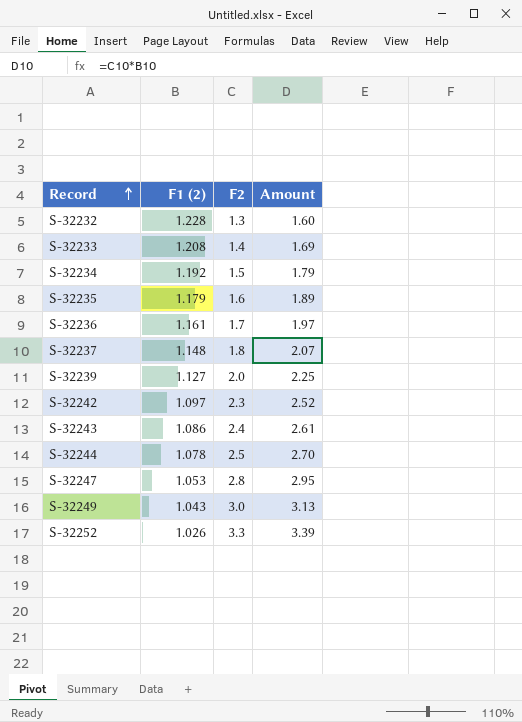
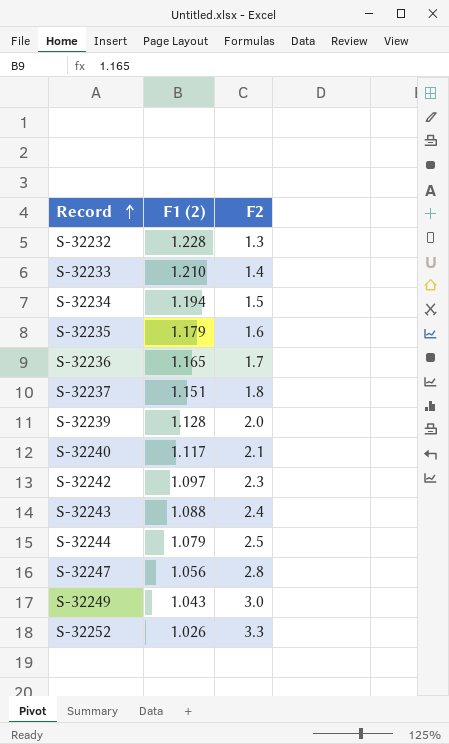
column Amount | formula: [F1 (2)] * [F2] -> none
S-32233 | F1 (2): 1.208 -> 1.210
S-32234 | F1 (2): 1.192 -> 1.194
S-32236 | F1 (2): 1.161 -> 1.165
S-32237 | F1 (2): 1.148 -> 1.151
S-32239 | F1 (2): 1.127 -> 1.128
row S-32240: none -> 1.117 | 2.1
S-32243 | F1 (2): 1.086 -> 1.088
S-32244 | F1 (2): 1.078 -> 1.079
S-32247 | F1 (2): 1.053 -> 1.056

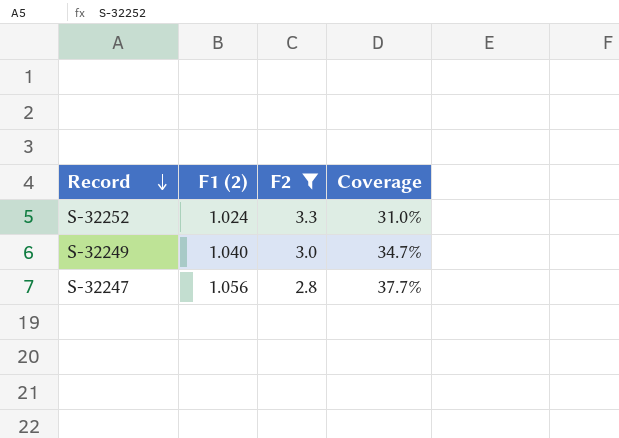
filter: none -> F2 >= 2.8
row order: Record ascending -> Record descending
column Coverage | formula: none -> [F1 (2)] / [F2]
S-32252 | F1 (2): 1.026 -> 1.024
S-32249 | F1 (2): 1.043 -> 1.040

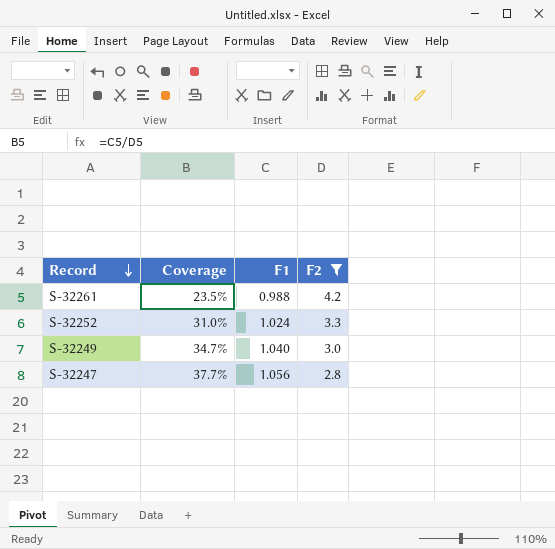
column Coverage | position: 4 -> 2
column name: F1 (2) -> F1
row S-32261: none -> 23.5% | 0.988 | 4.2

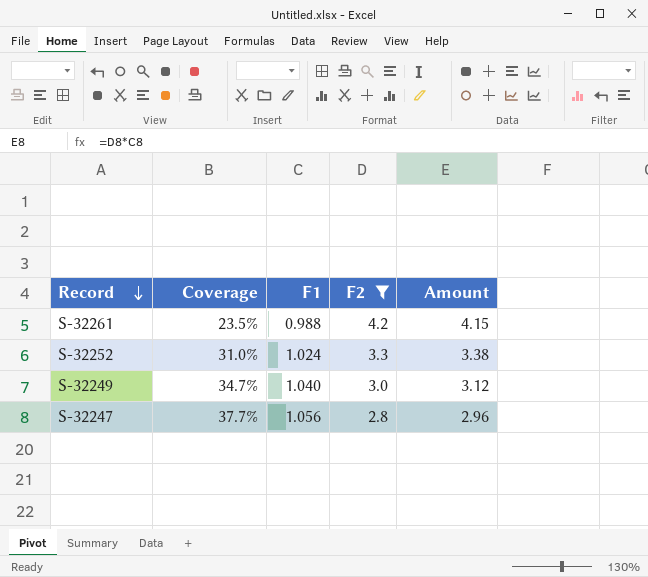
column Amount | formula: none -> [F1] * [F2]

